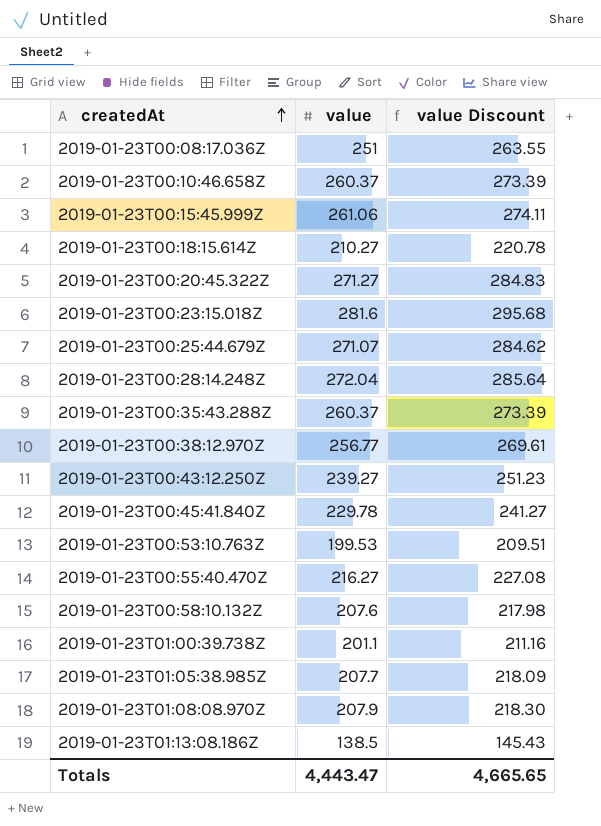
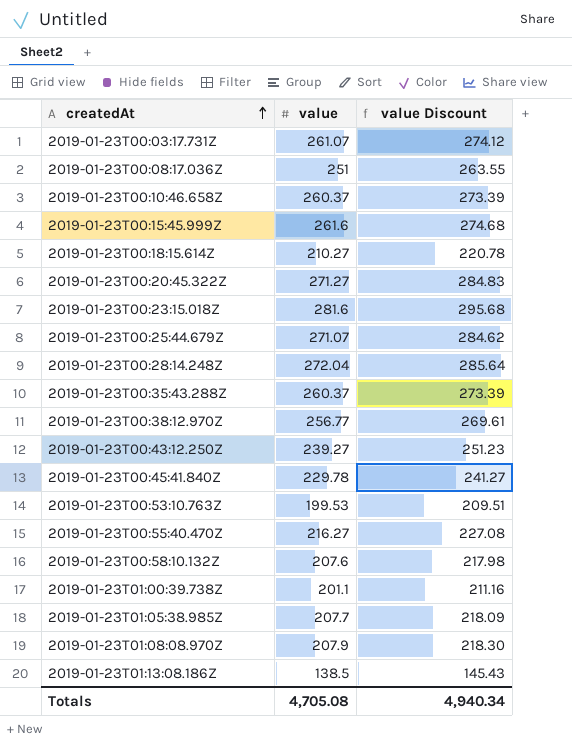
row 2019-01-23T00:03:17.731Z: none -> 261.07 | 274.12
2019-01-23T00:15:45.999Z | value: 261.06 -> 261.6
2019-01-23T00:15:45.999Z | value Discount: 274.11 -> 274.68
Totals | value: 4,443.47 -> 4,705.08
Totals | value Discount: 4,665.65 -> 4,940.34

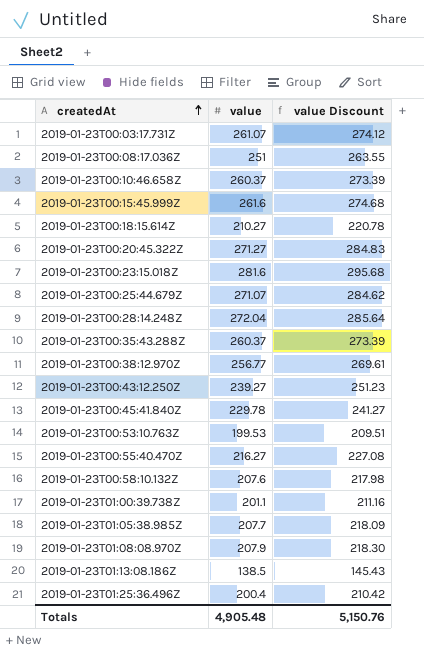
row 2019-01-23T01:25:36.496Z: none -> 200.4 | 210.42
Totals | value: 4,705.08 -> 4,905.48
Totals | value Discount: 4,940.34 -> 5,150.76

